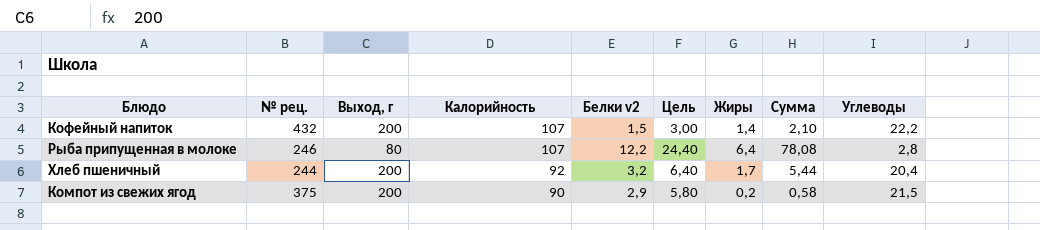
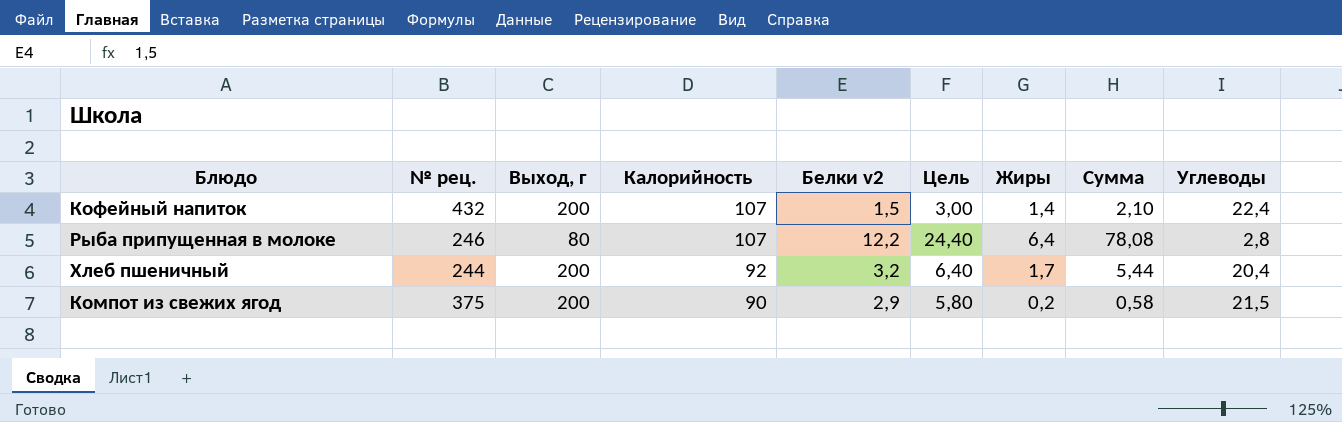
Кофейный напиток | Углеводы: 22,2 -> 22,4

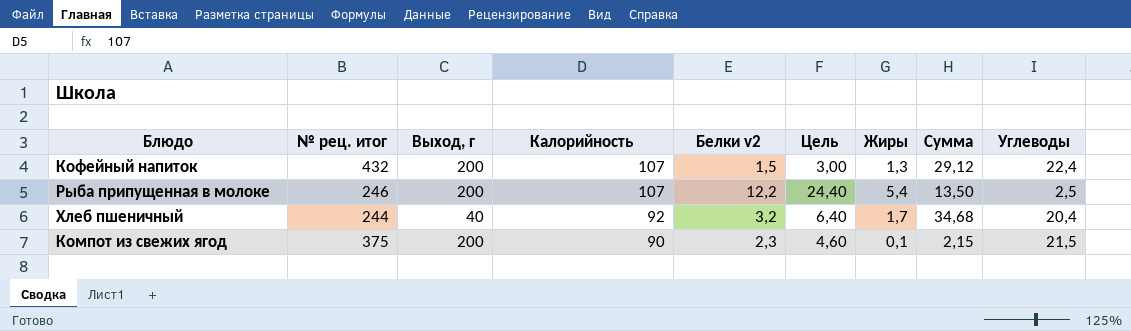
column name: № рец. -> № рец. итог
column Сумма | formula: [Белки v2] * [Жиры] -> [Жиры] * [Углеводы]
Кофейный напиток | Жиры: 1,4 -> 1,3
Рыба припущенная в молоке | Выход, г: 80 -> 200
Рыба припущенная в молоке | Жиры: 6,4 -> 5,4
Рыба припущенная в молоке | Углеводы: 2,8 -> 2,5
Хлеб пшеничный | Выход, г: 200 -> 40
Компот из свежих ягод | Белки v2: 2,9 -> 2,3
Компот из свежих ягод | Цель: 5,80 -> 4,60
Компот из свежих ягод | Жиры: 0,2 -> 0,1

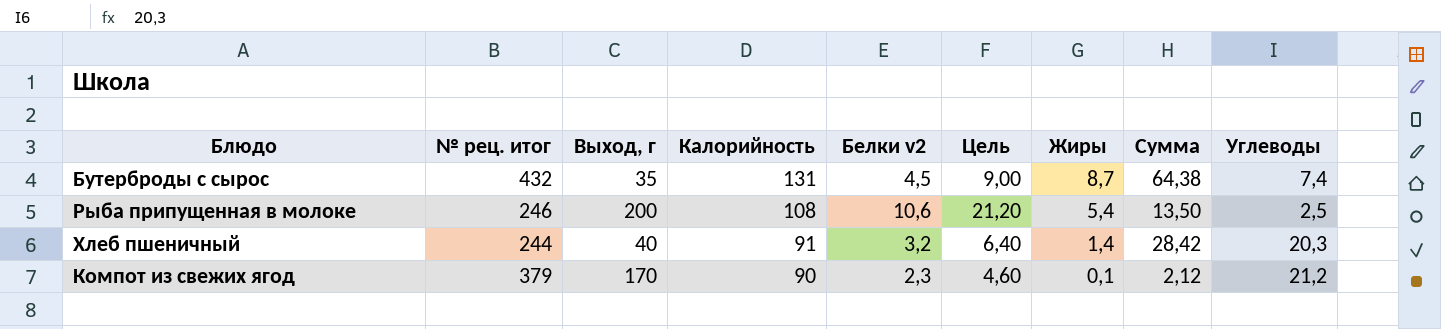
row Кофейный напиток: 432 | 200 | 107 | 1,5 | 3,00 | 1,3 | 29,12 | 22,4 -> none
row Бутерброды с сырос: none -> 432 | 35 | 131 | 4,5 | 9,00 | 8,7 | 64,38 | 7,4
Рыба припущенная в молоке | Калорийность: 107 -> 108
Рыба припущенная в молоке | Белки v2: 12,2 -> 10,6
Рыба припущенная в молоке | Цель: 24,40 -> 21,20
Хлеб пшеничный | Калорийность: 92 -> 91
Хлеб пшеничный | Жиры: 1,7 -> 1,4
Хлеб пшеничный | Сумма: 34,68 -> 28,42
Хлеб пшеничный | Углеводы: 20,4 -> 20,3
Компот из свежих ягод | № рец. итог: 375 -> 379
Компот из свежих ягод | Выход, г: 200 -> 170
Компот из свежих ягод | Сумма: 2,15 -> 2,12
Компот из свежих ягод | Углеводы: 21,5 -> 21,2

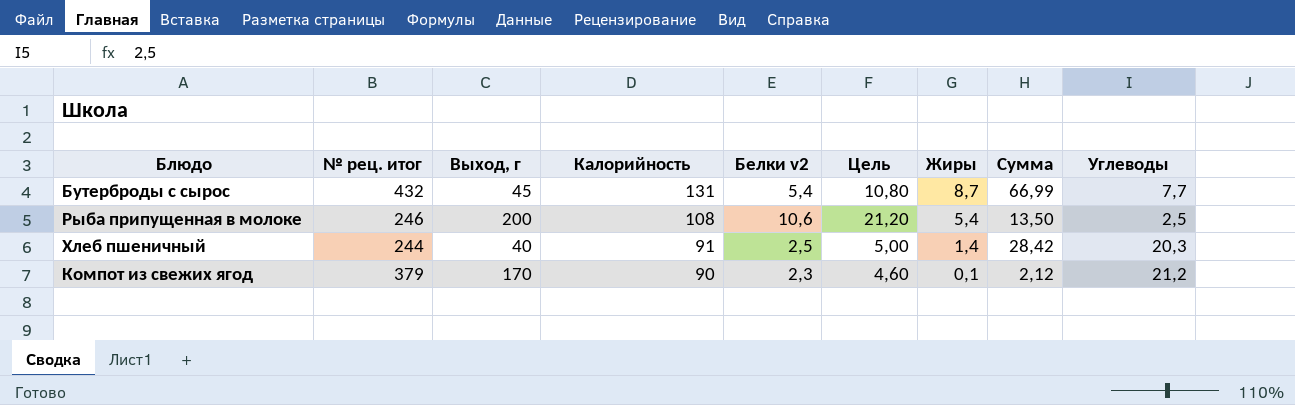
Бутерброды с сырос | Выход, г: 35 -> 45
Бутерброды с сырос | Белки v2: 4,5 -> 5,4
Бутерброды с сырос | Цель: 9,00 -> 10,80
Бутерброды с сырос | Сумма: 64,38 -> 66,99
Бутерброды с сырос | Углеводы: 7,4 -> 7,7
Хлеб пшеничный | Белки v2: 3,2 -> 2,5
Хлеб пшеничный | Цель: 6,40 -> 5,00

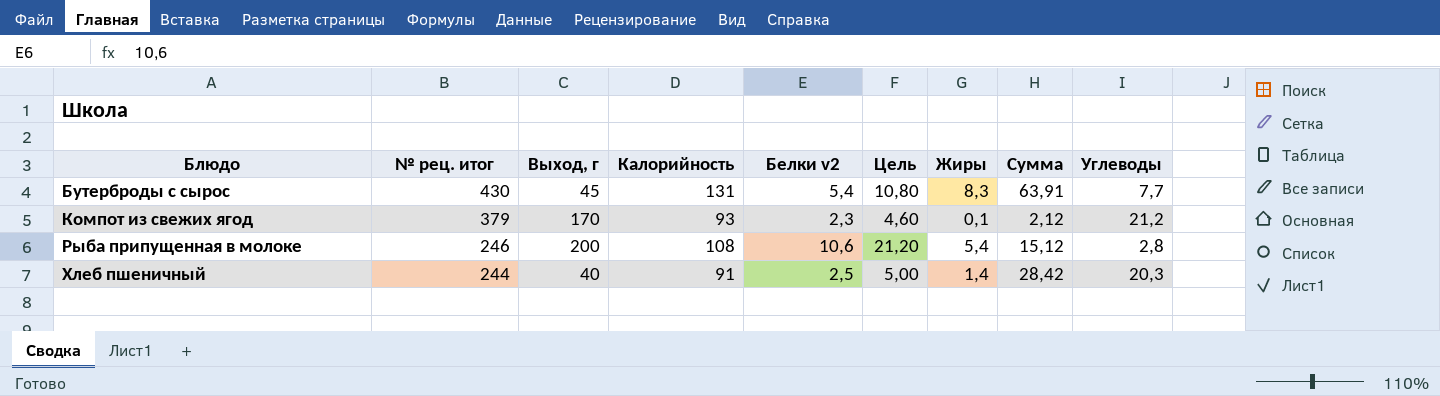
row order: Калорийность descending -> Блюдо ascending
Бутерброды с сырос | № рец. итог: 432 -> 430
Бутерброды с сырос | Жиры: 8,7 -> 8,3
Бутерброды с сырос | Сумма: 66,99 -> 63,91
Компот из свежих ягод | Калорийность: 90 -> 93
Рыба припущенная в молоке | Сумма: 13,50 -> 15,12
Рыба припущенная в молоке | Углеводы: 2,5 -> 2,8

